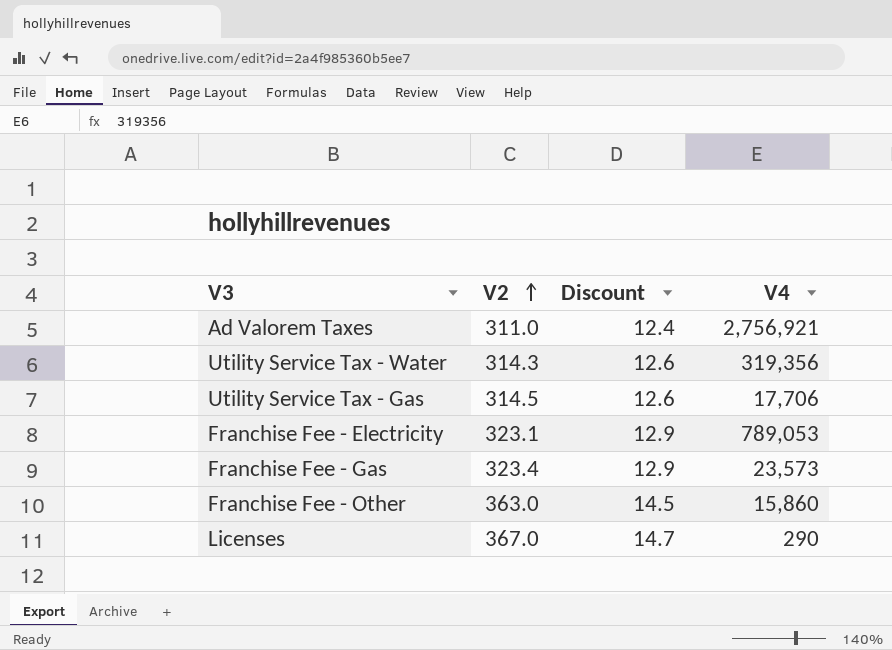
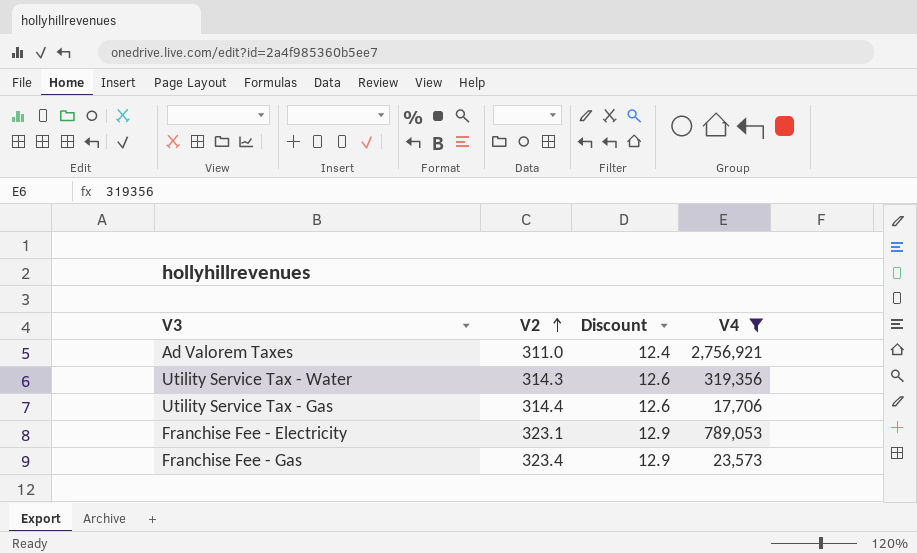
filter: none -> V4 >= 17,706
Utility Service Tax - Gas | V2: 314.5 -> 314.4

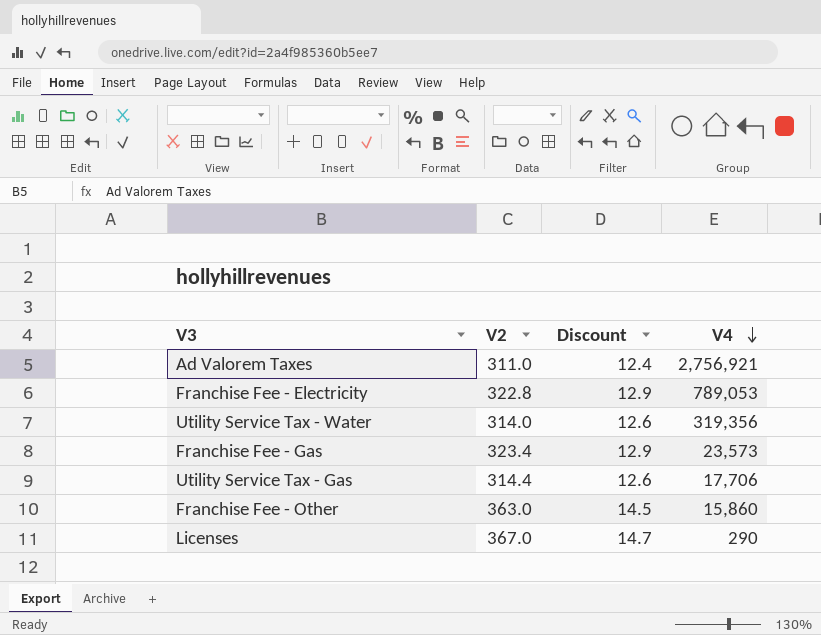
filter: V4 >= 17,706 -> none
row order: V2 ascending -> V4 descending
Franchise Fee - Electricity | V2: 323.1 -> 322.8
Utility Service Tax - Water | V2: 314.3 -> 314.0

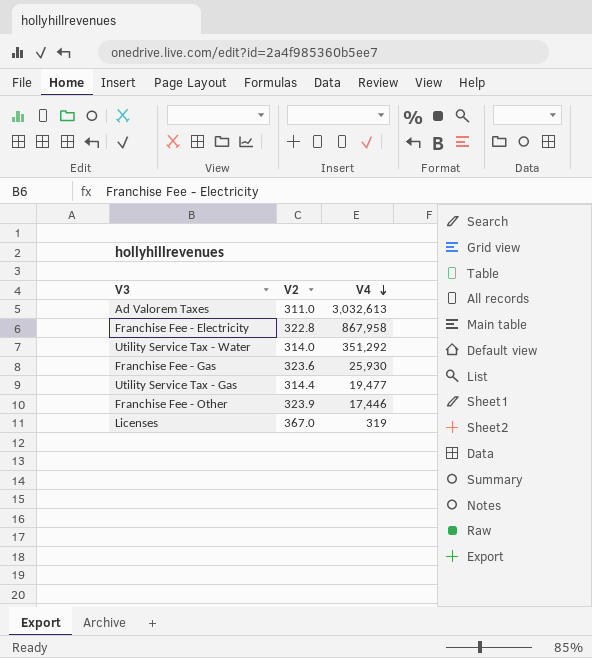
column Discount | formula: [V2] * 0.04 -> none
Ad Valorem Taxes | V4: 2,756,921 -> 3,032,613
Franchise Fee - Electricity | V4: 789,053 -> 867,958
Utility Service Tax - Water | V4: 319,356 -> 351,292
Franchise Fee - Gas | V2: 323.4 -> 323.6
Franchise Fee - Gas | V4: 23,573 -> 25,930
Utility Service Tax - Gas | V4: 17,706 -> 19,477
Franchise Fee - Other | V2: 363.0 -> 323.9
Franchise Fee - Other | V4: 15,860 -> 17,446
Licenses | V4: 290 -> 319

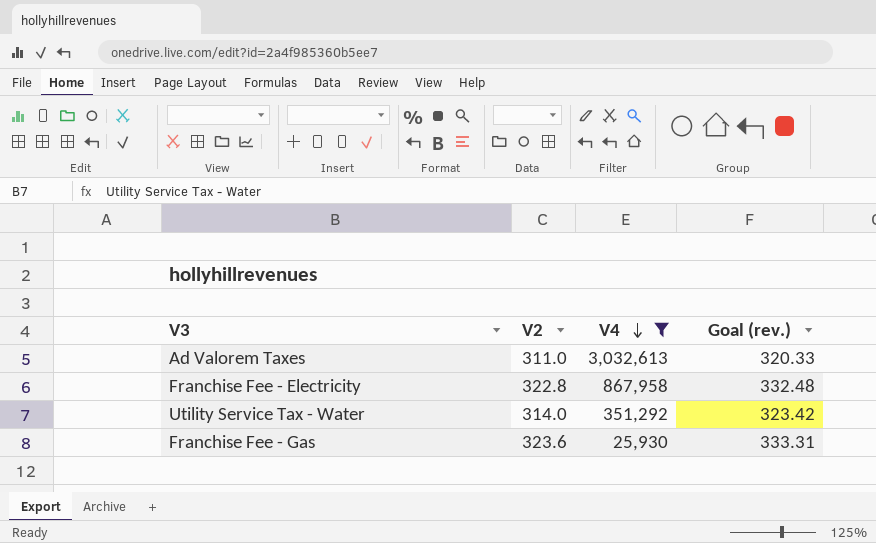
filter: none -> V4 >= 25,930
column Goal (rev.) | formula: none -> [V2] * 1.03

